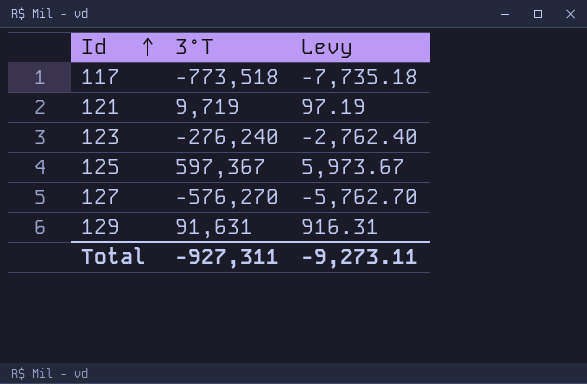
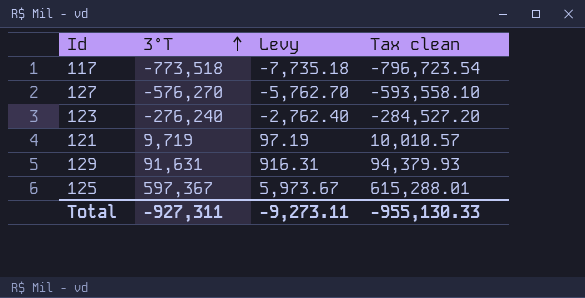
row order: Id ascending -> 3°T ascending
column Tax clean | formula: none -> [3°T] * 1.03

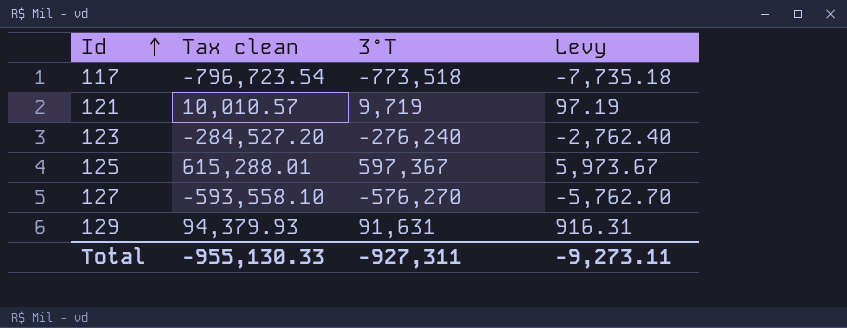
row order: 3°T ascending -> Id ascending
column Tax clean | position: 4 -> 2

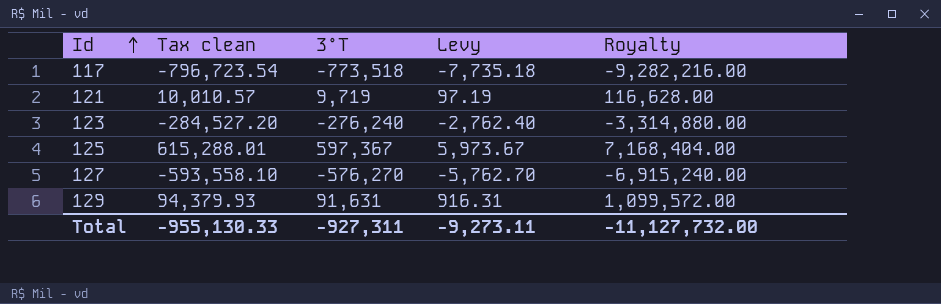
column Royalty | formula: none -> [3°T] * 12

